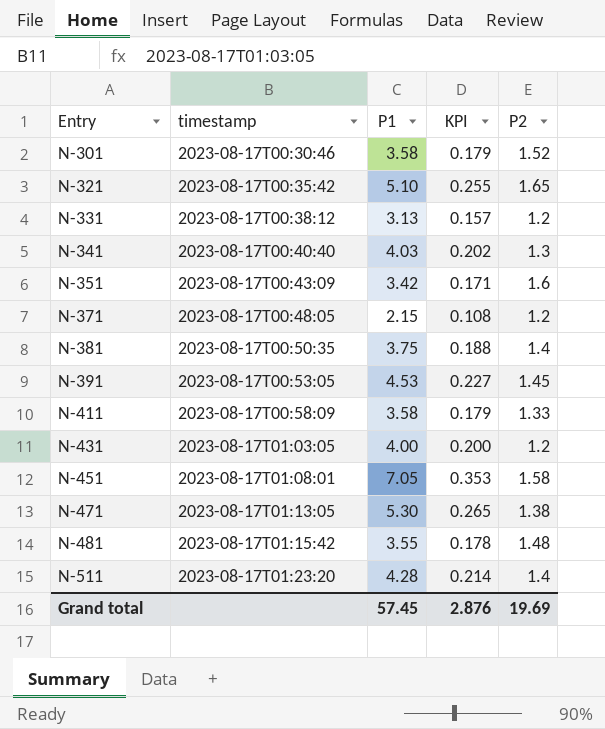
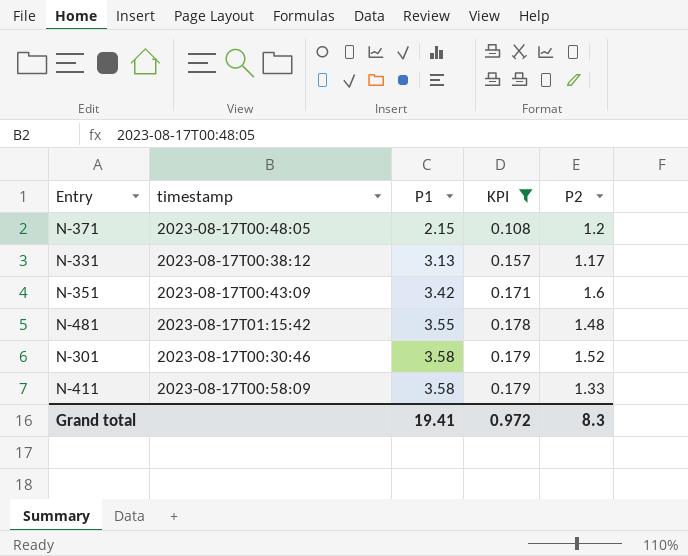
filter: none -> KPI <= 0.179
row order: Entry ascending -> P1 ascending
N-331 | P2: 1.2 -> 1.17
Grand total | P1: 57.45 -> 19.41
Grand total | KPI: 2.876 -> 0.972
Grand total | P2: 19.69 -> 8.3

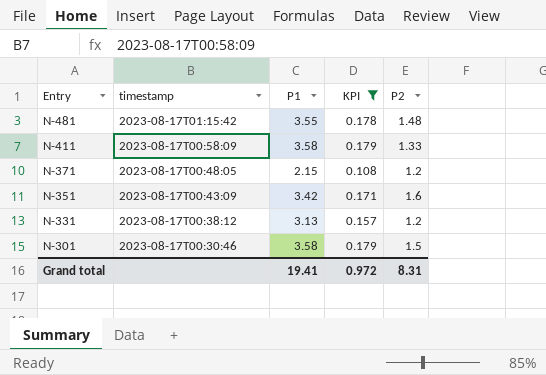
row order: P1 ascending -> Entry descending
N-331 | P2: 1.17 -> 1.2
N-301 | P2: 1.52 -> 1.5
Grand total | P2: 8.3 -> 8.31

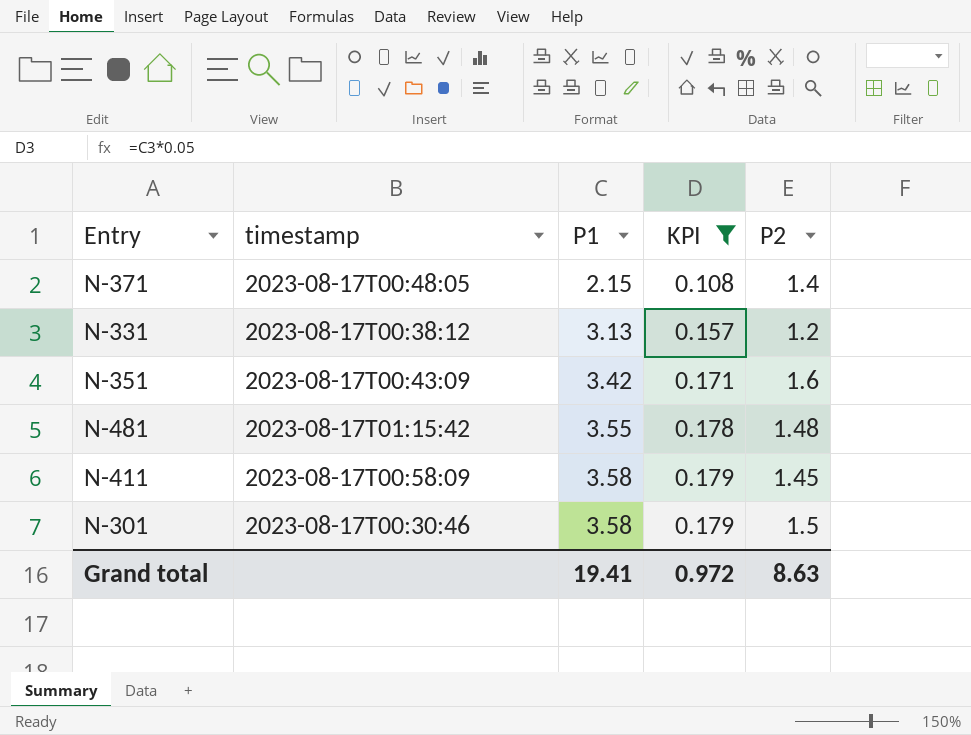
row order: Entry descending -> P1 ascending
N-371 | P2: 1.2 -> 1.4
N-411 | P2: 1.33 -> 1.45
Grand total | P2: 8.31 -> 8.63

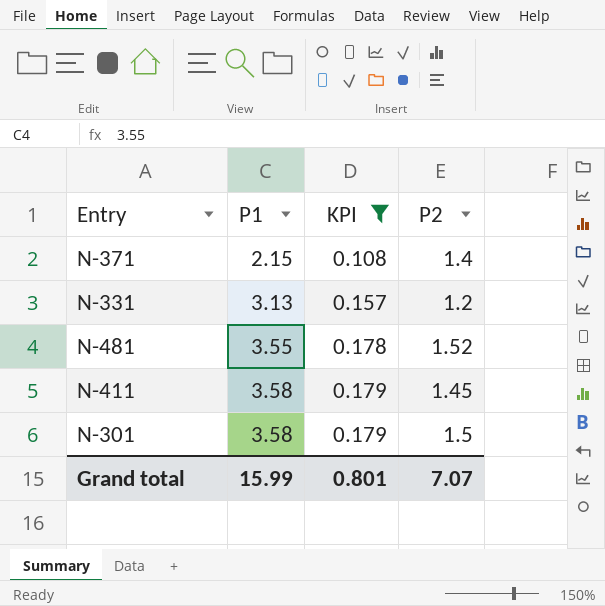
column timestamp | position: 2 -> none
row N-351: 2023-08-17T00:43:09 | 3.42 | 0.171 | 1.6 -> none
N-481 | P2: 1.48 -> 1.52
Grand total | P1: 19.41 -> 15.99
Grand total | KPI: 0.972 -> 0.801
Grand total | P2: 8.63 -> 7.07

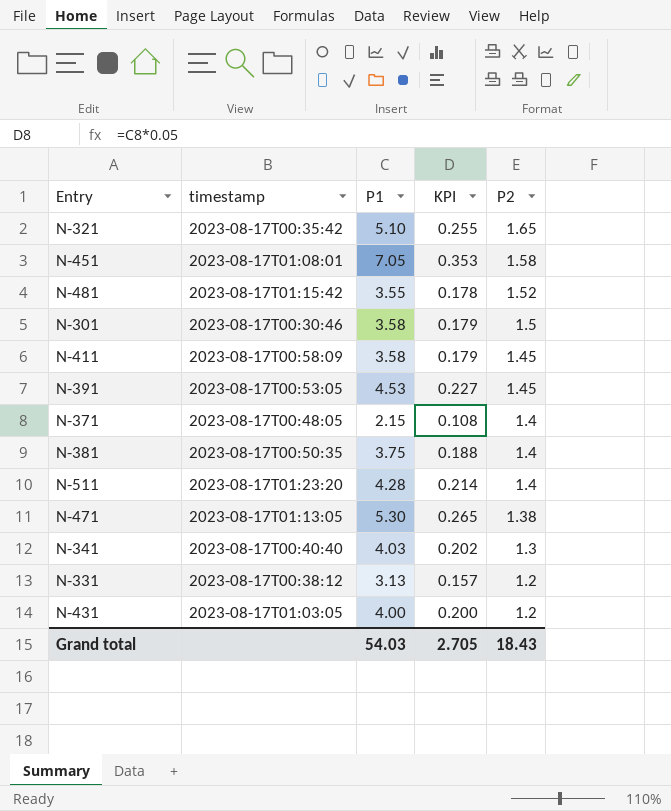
filter: KPI <= 0.179 -> none
row order: P1 ascending -> P2 descending
column timestamp | position: none -> 2
Grand total | P1: 15.99 -> 54.03
Grand total | KPI: 0.801 -> 2.705
Grand total | P2: 7.07 -> 18.43

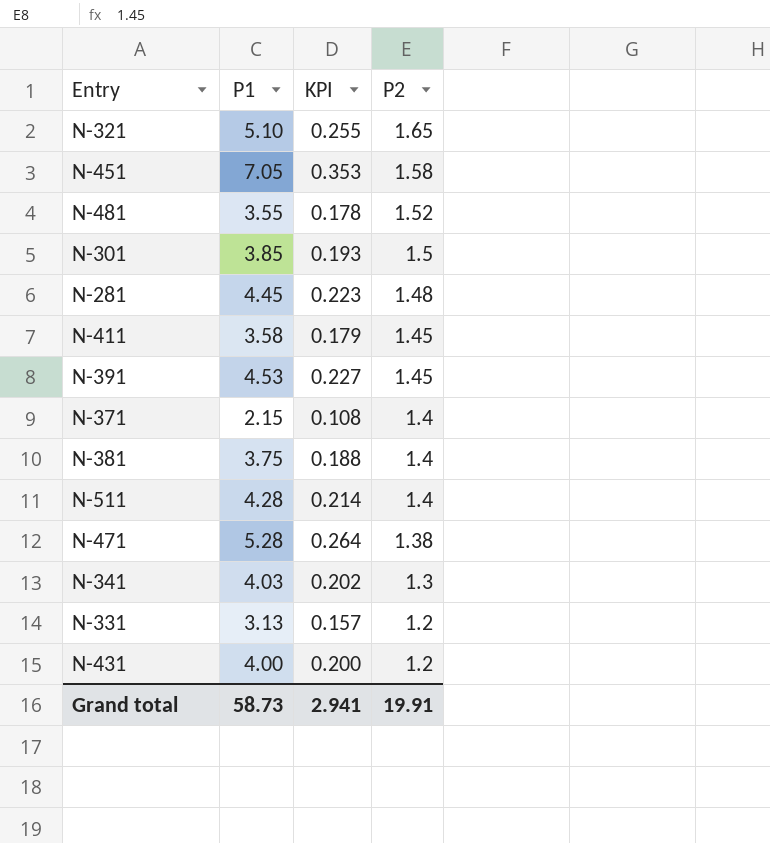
column timestamp | position: 2 -> none
N-301 | P1: 3.58 -> 3.85
N-301 | KPI: 0.179 -> 0.193
row N-281: none -> 4.45 | 0.223 | 1.48
N-471 | P1: 5.30 -> 5.28
N-471 | KPI: 0.265 -> 0.264
Grand total | P1: 54.03 -> 58.73
Grand total | KPI: 2.705 -> 2.941
Grand total | P2: 18.43 -> 19.91

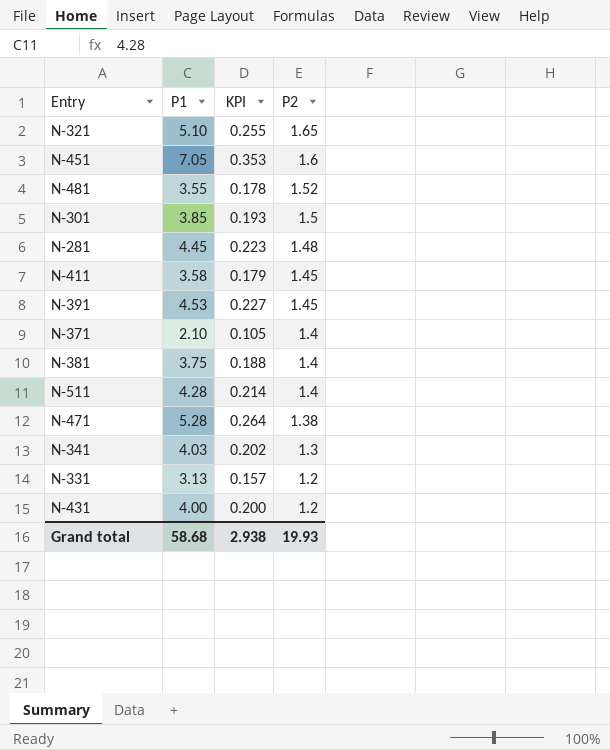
N-451 | P2: 1.58 -> 1.6
N-371 | P1: 2.15 -> 2.10
N-371 | KPI: 0.108 -> 0.105
Grand total | P1: 58.73 -> 58.68
Grand total | KPI: 2.941 -> 2.938
Grand total | P2: 19.91 -> 19.93

